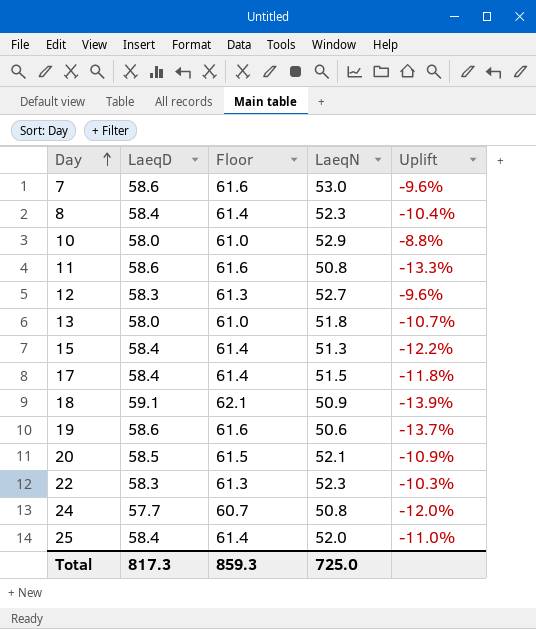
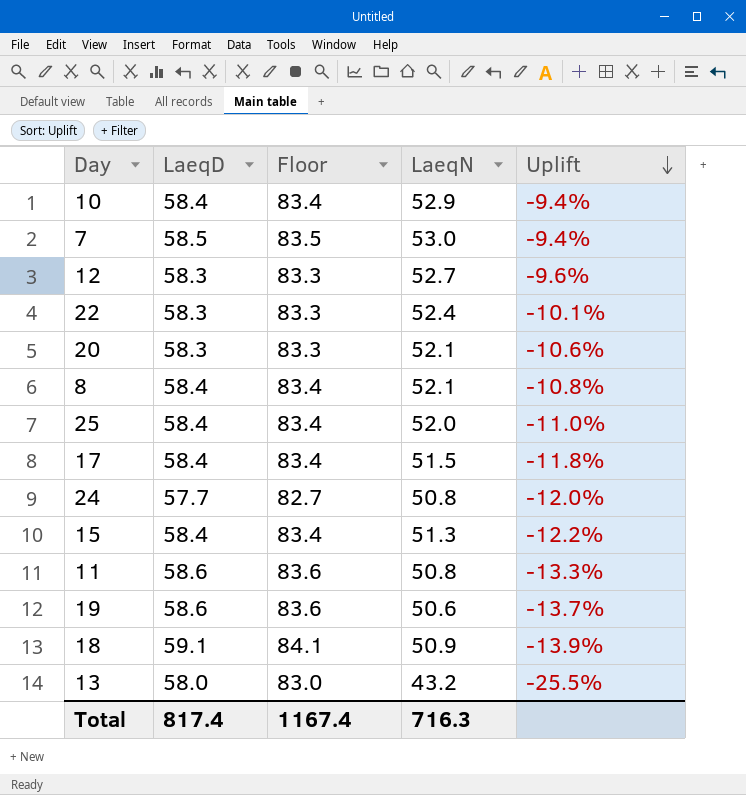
row order: Day ascending -> Uplift descending
column Floor | formula: [LaeqD] + 3 -> [LaeqD] + 25
10 | LaeqD: 58.0 -> 58.4
10 | Uplift: -8.8% -> -9.4%
7 | LaeqD: 58.6 -> 58.5
7 | Uplift: -9.6% -> -9.4%
22 | LaeqN: 52.3 -> 52.4
22 | Uplift: -10.3% -> -10.1%
20 | LaeqD: 58.5 -> 58.3
20 | Uplift: -10.9% -> -10.6%
8 | LaeqN: 52.3 -> 52.1
8 | Uplift: -10.4% -> -10.8%
13 | LaeqN: 51.8 -> 43.2
13 | Uplift: -10.7% -> -25.5%
Total | LaeqD: 817.3 -> 817.4
Total | Floor: 859.3 -> 1167.4
Total | LaeqN: 725.0 -> 716.3

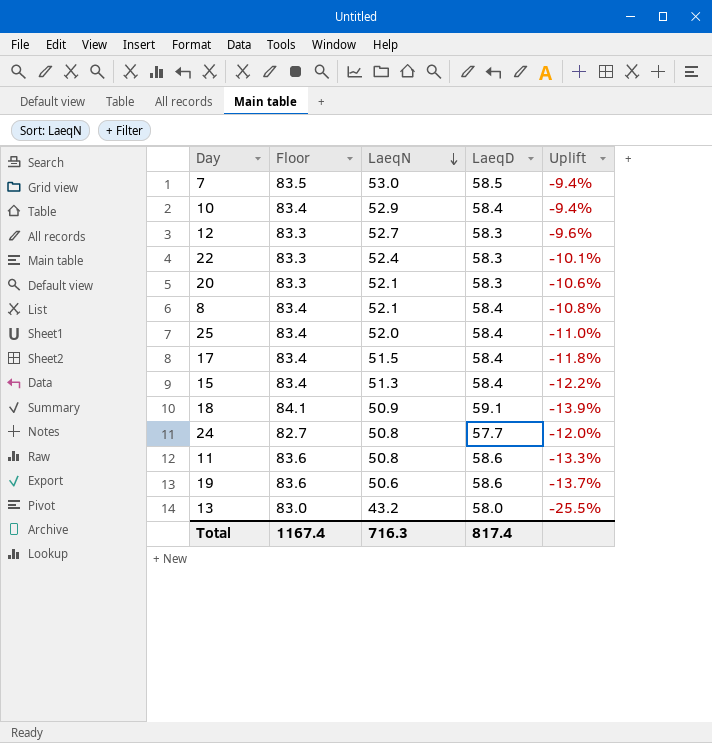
row order: Uplift descending -> LaeqN descending
column LaeqD | position: 2 -> 4

